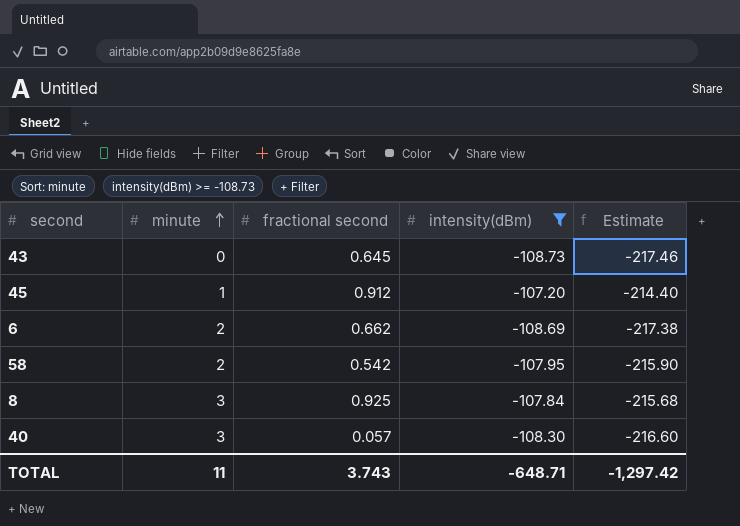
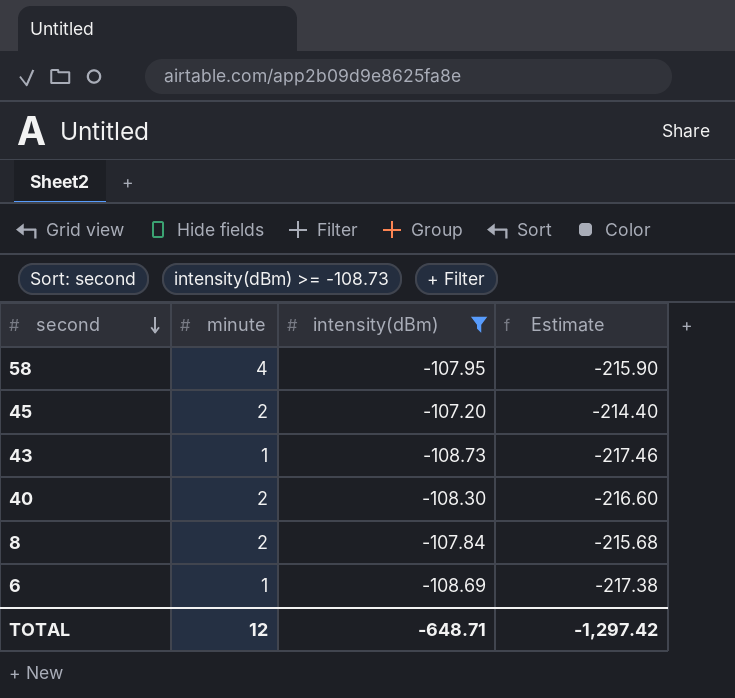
row order: minute ascending -> second descending
column fractional second | position: 3 -> none
58 | minute: 2 -> 4
45 | minute: 1 -> 2
43 | minute: 0 -> 1
40 | minute: 3 -> 2
8 | minute: 3 -> 2
6 | minute: 2 -> 1
TOTAL | minute: 11 -> 12

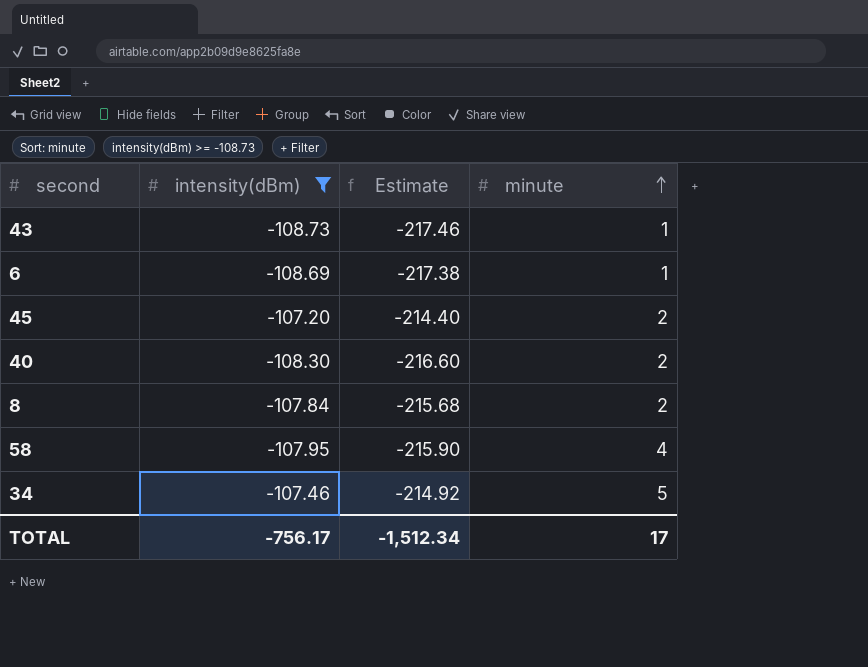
row order: second descending -> minute ascending
column minute | position: 2 -> 4
row 34: none -> -107.46 | -214.92 | 5
TOTAL | intensity(dBm): -648.71 -> -756.17
TOTAL | Estimate: -1,297.42 -> -1,512.34
TOTAL | minute: 12 -> 17

